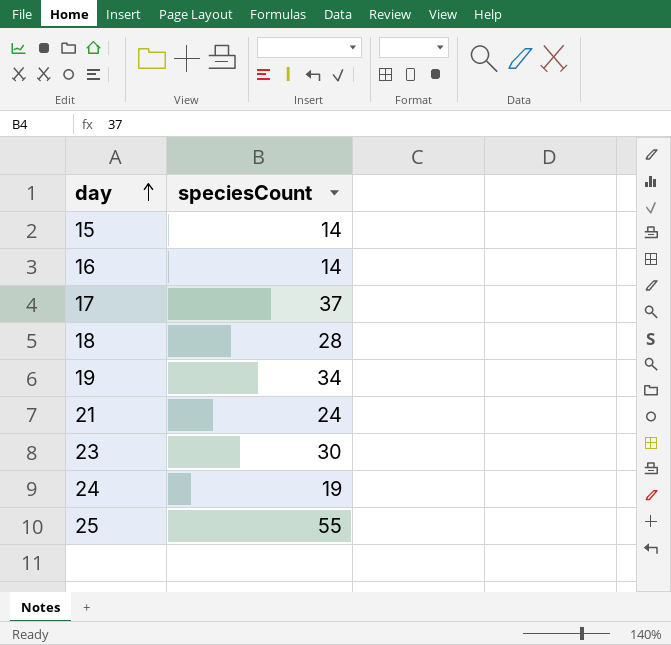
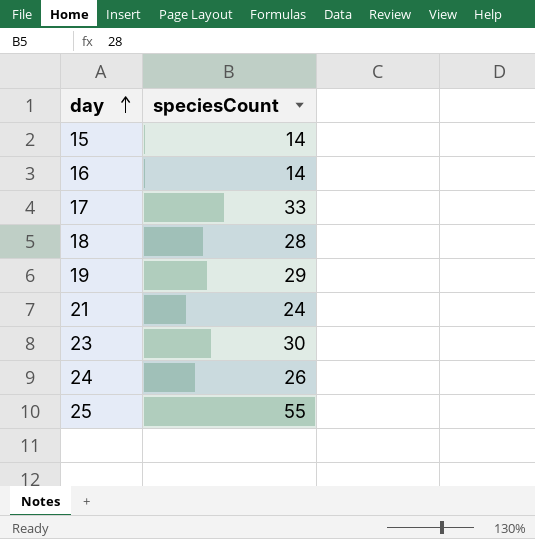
17 | speciesCount: 37 -> 33
19 | speciesCount: 34 -> 29
24 | speciesCount: 19 -> 26

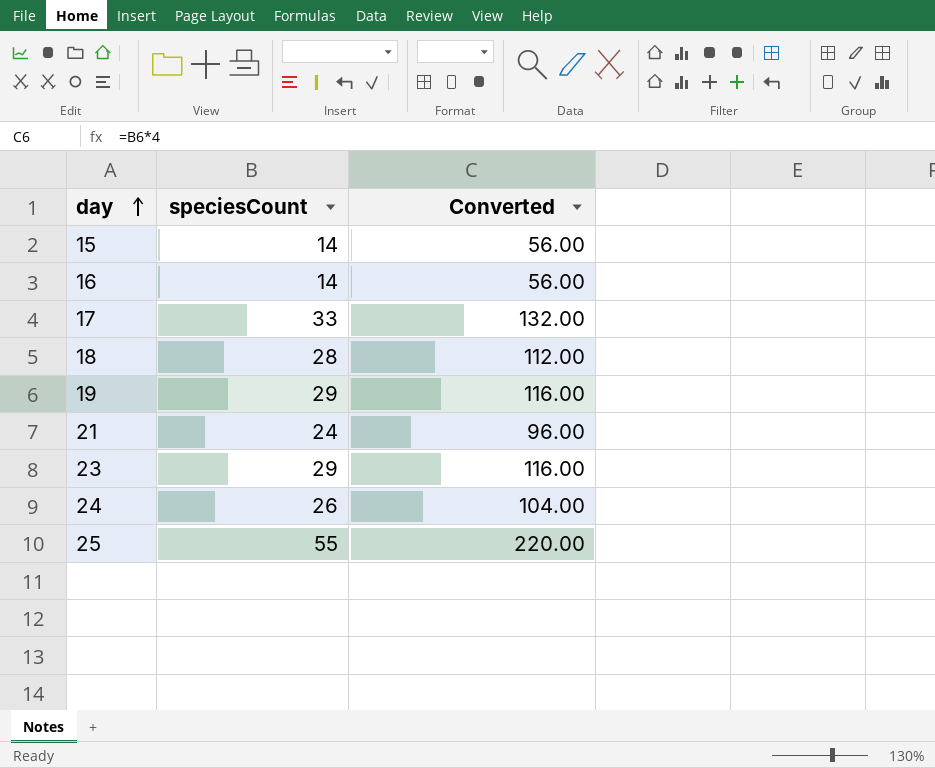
column Converted | formula: none -> [speciesCount] * 4
23 | speciesCount: 30 -> 29

